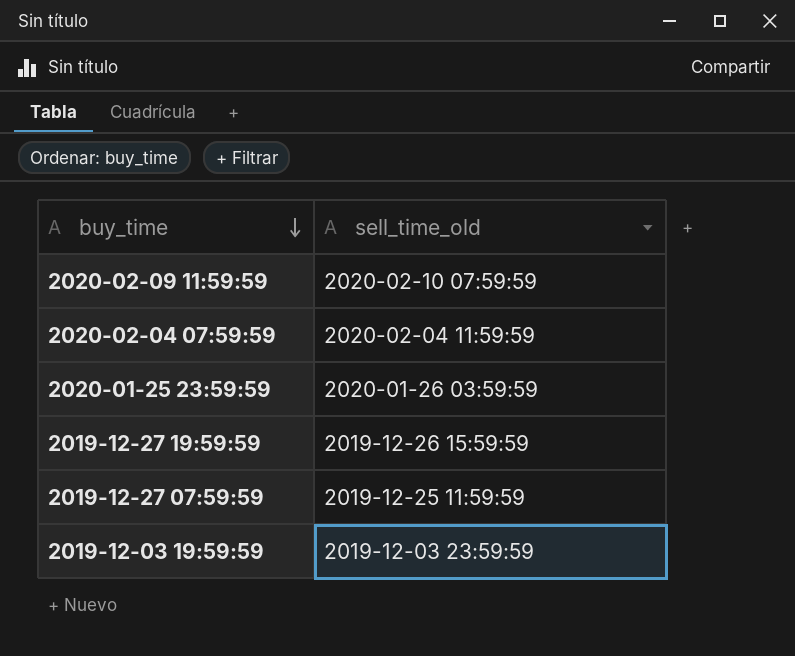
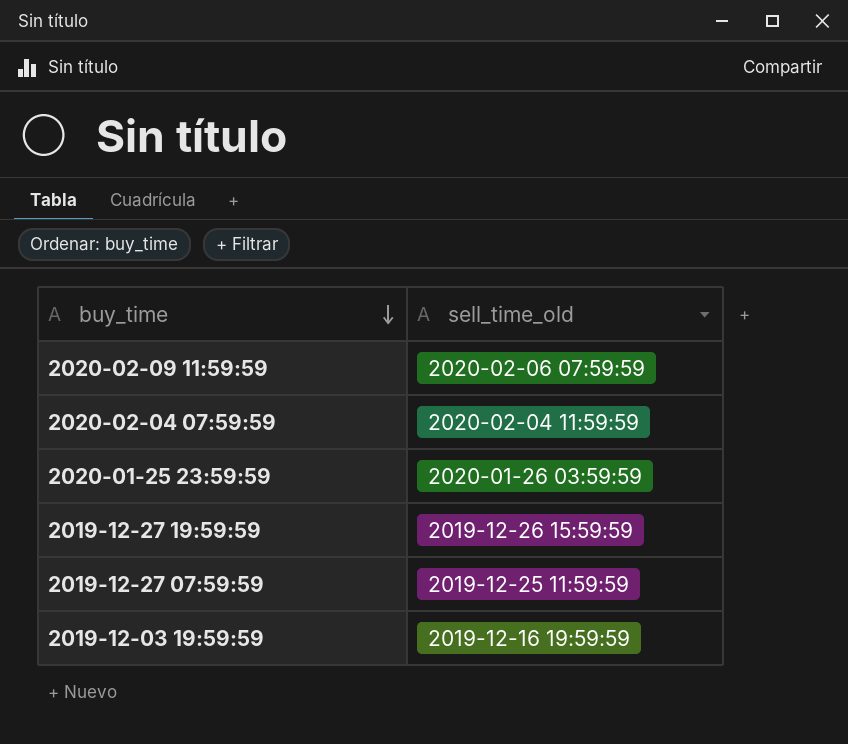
2020-02-09 11:59:59 | sell_time_old: 2020-02-10 07:59:59 -> 2020-02-06 07:59:59
2019-12-03 19:59:59 | sell_time_old: 2019-12-03 23:59:59 -> 2019-12-16 19:59:59

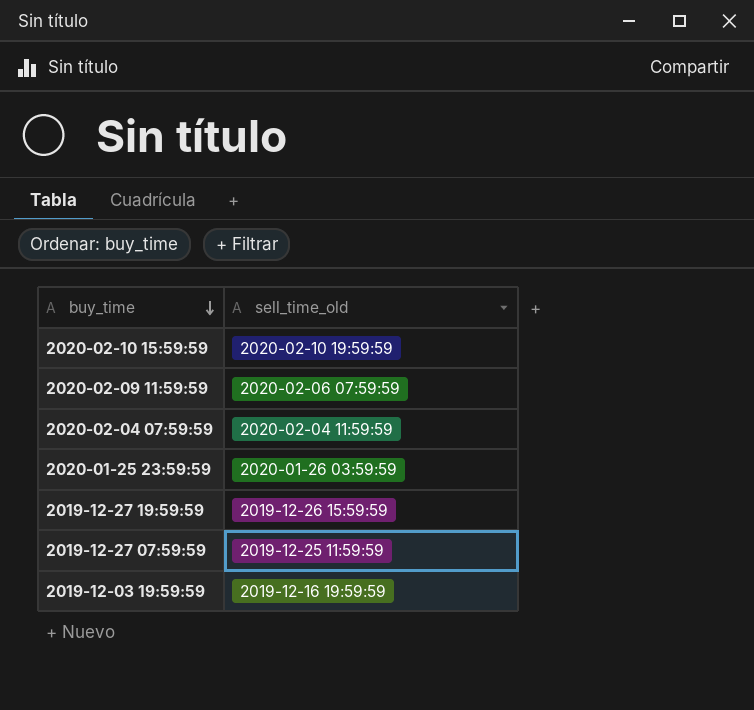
row 2020-02-10 15:59:59: none -> 2020-02-10 19:59:59

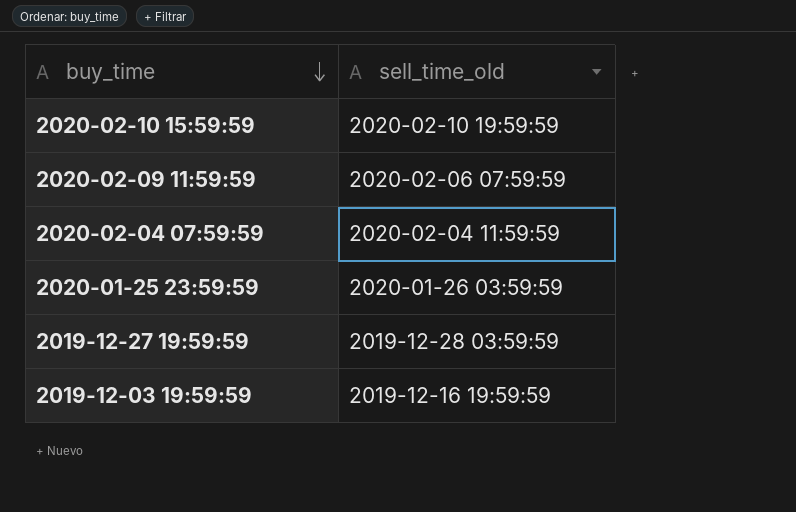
row 2019-12-27 07:59:59: 2019-12-25 11:59:59 -> none
2019-12-27 19:59:59 | sell_time_old: 2019-12-26 15:59:59 -> 2019-12-28 03:59:59

